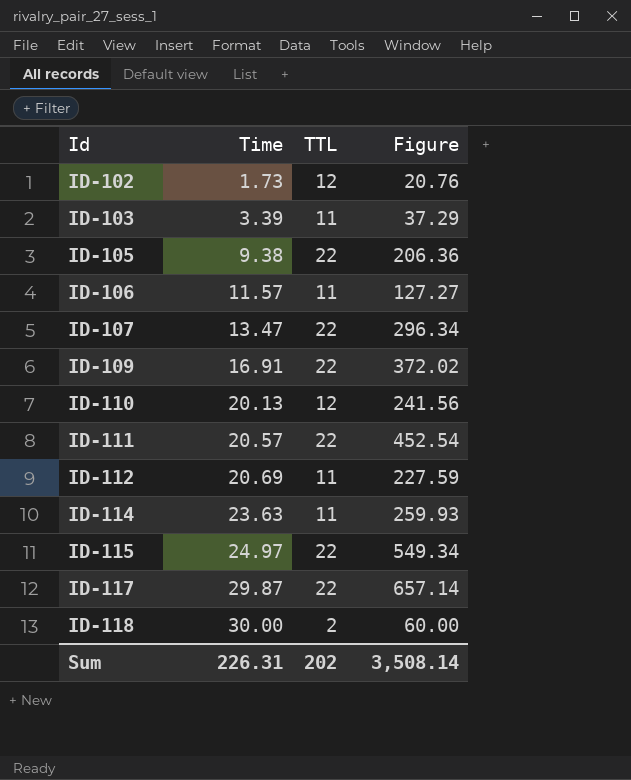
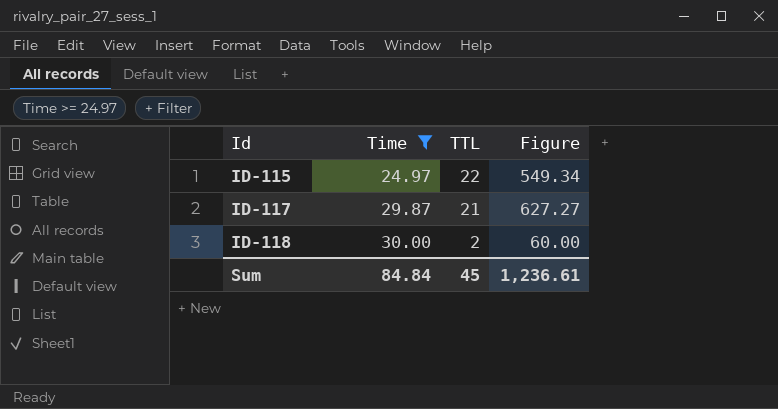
filter: none -> Time >= 24.97
ID-117 | TTL: 22 -> 21
ID-117 | Figure: 657.14 -> 627.27
Sum | Time: 226.31 -> 84.84
Sum | TTL: 202 -> 45
Sum | Figure: 3,508.14 -> 1,236.61

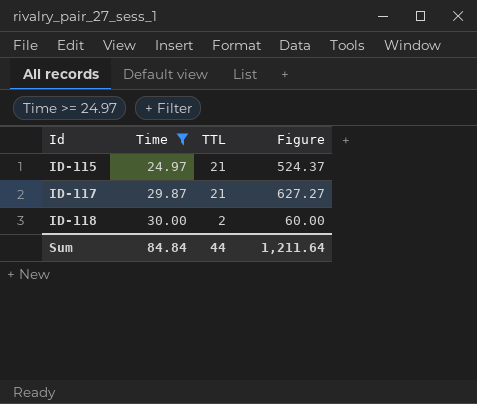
ID-115 | TTL: 22 -> 21
ID-115 | Figure: 549.34 -> 524.37
Sum | TTL: 45 -> 44
Sum | Figure: 1,236.61 -> 1,211.64

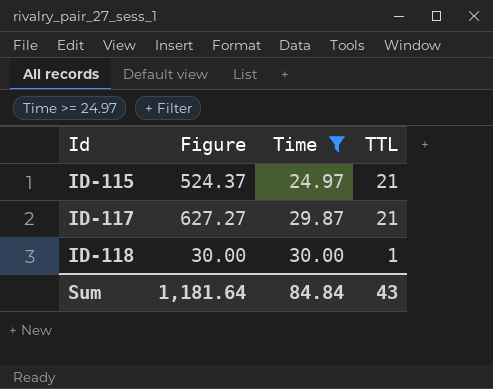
column Figure | position: 4 -> 2
ID-118 | Figure: 60.00 -> 30.00
ID-118 | TTL: 2 -> 1
Sum | Figure: 1,211.64 -> 1,181.64
Sum | TTL: 44 -> 43

